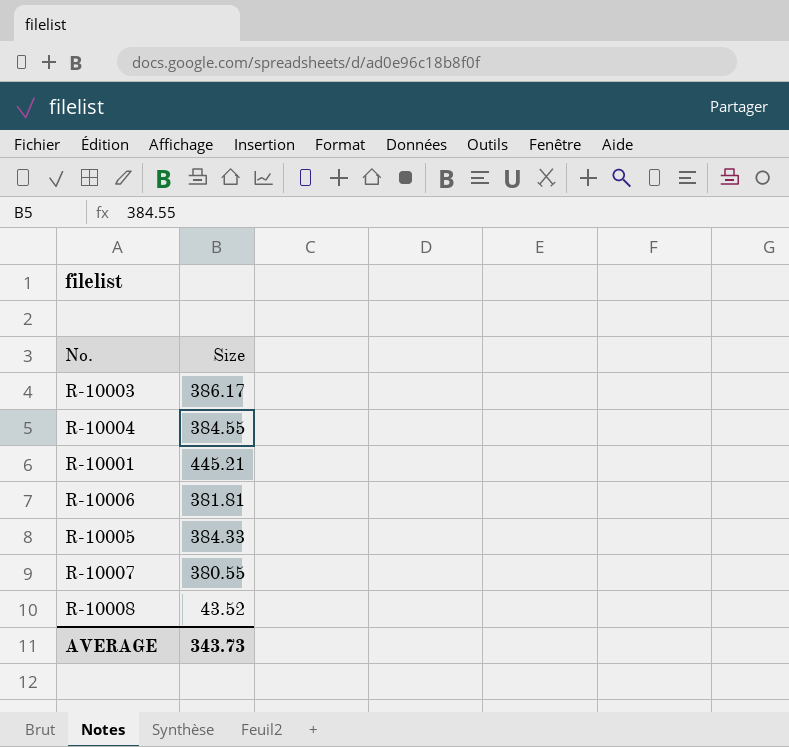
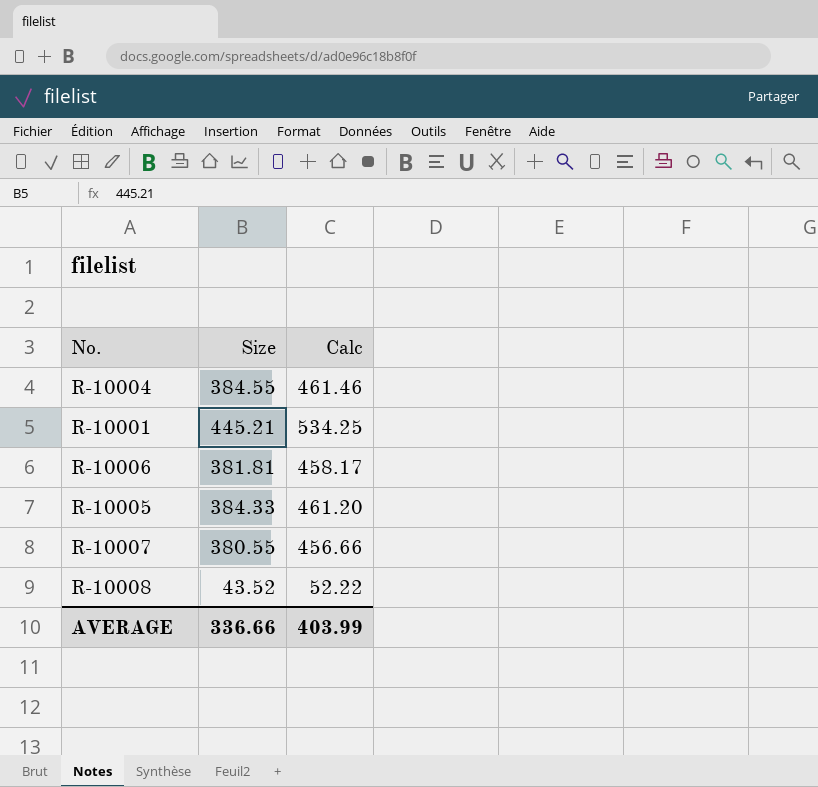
column Calc | formula: none -> [Size] * 1.2
row R-10003: 386.17 -> none
AVERAGE | Size: 343.73 -> 336.66

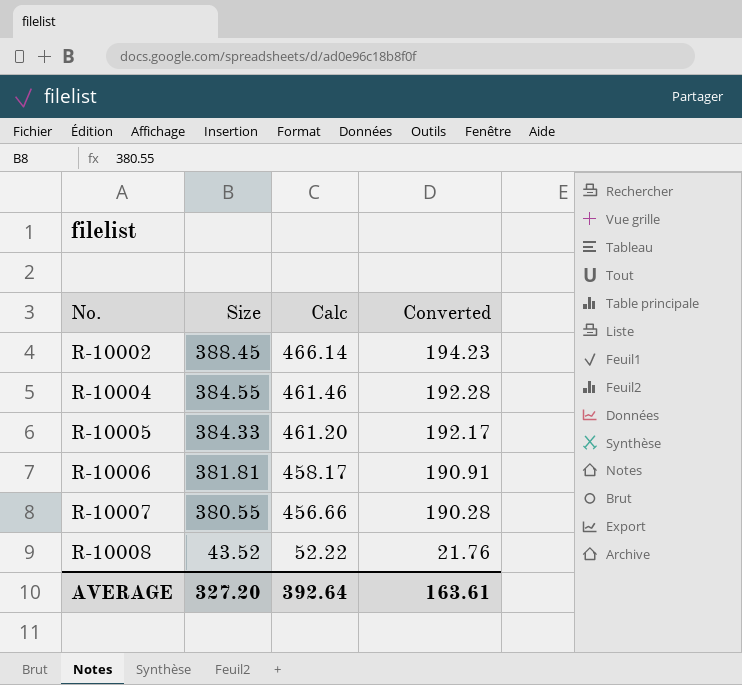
row order: none -> No. ascending
column Converted | formula: none -> [Size] * 0.5
row R-10001: 445.21 | 534.25 -> none
row R-10002: none -> 388.45 | 466.14 | 194.23
AVERAGE | Size: 336.66 -> 327.20
AVERAGE | Calc: 403.99 -> 392.64

